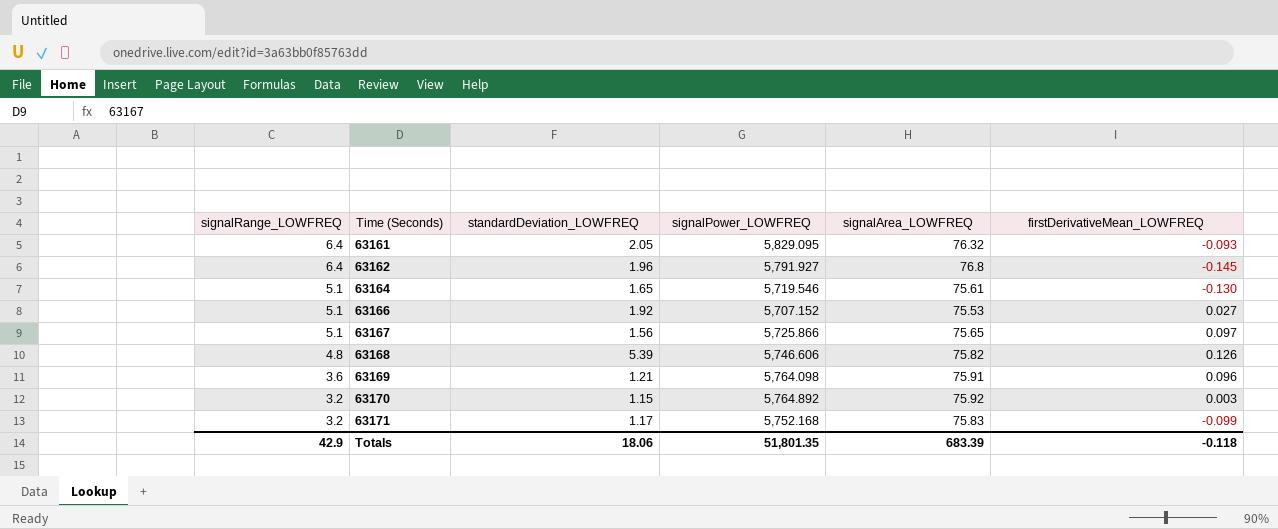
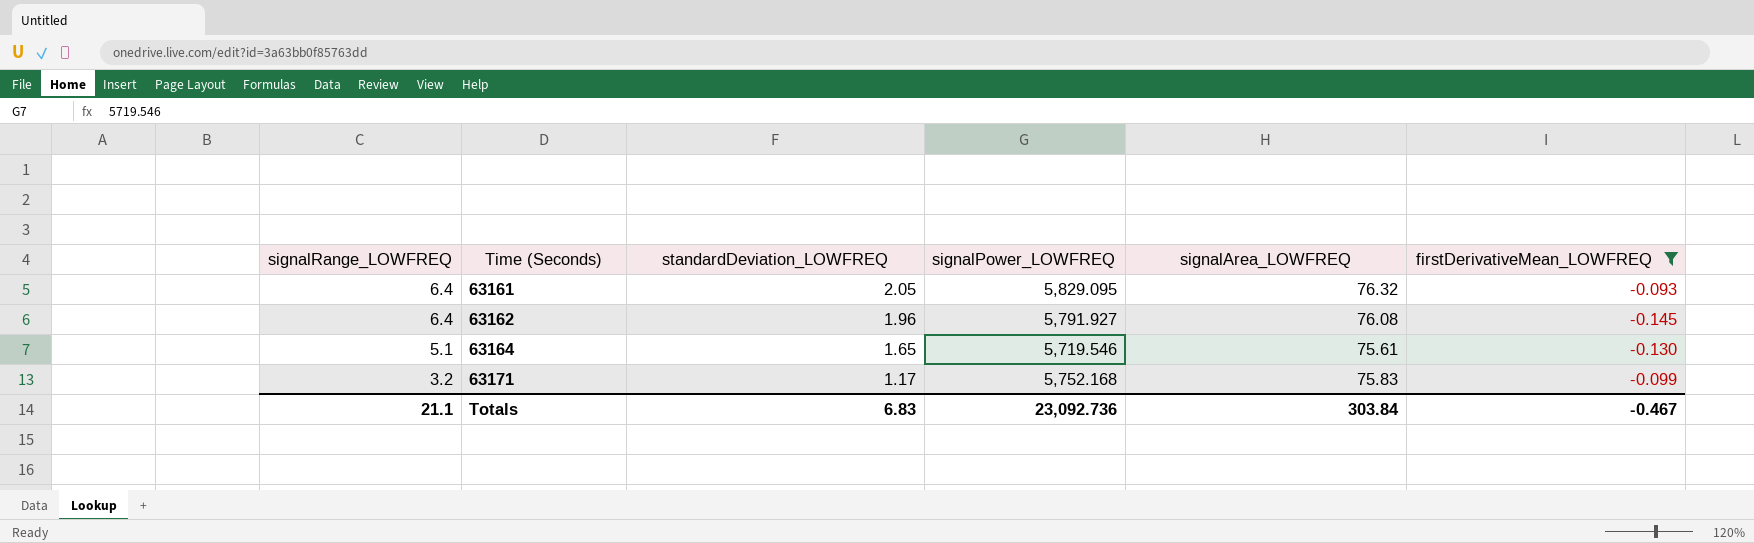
filter: none -> firstDerivativeMean_LOWFREQ <= -0.093
63162 | signalArea_LOWFREQ: 76.8 -> 76.08
Totals | signalRange_LOWFREQ: 42.9 -> 21.1
Totals | standardDeviation_LOWFREQ: 18.06 -> 6.83
Totals | signalPower_LOWFREQ: 51,801.35 -> 23,092.736
Totals | signalArea_LOWFREQ: 683.39 -> 303.84
Totals | firstDerivativeMean_LOWFREQ: -0.118 -> -0.467

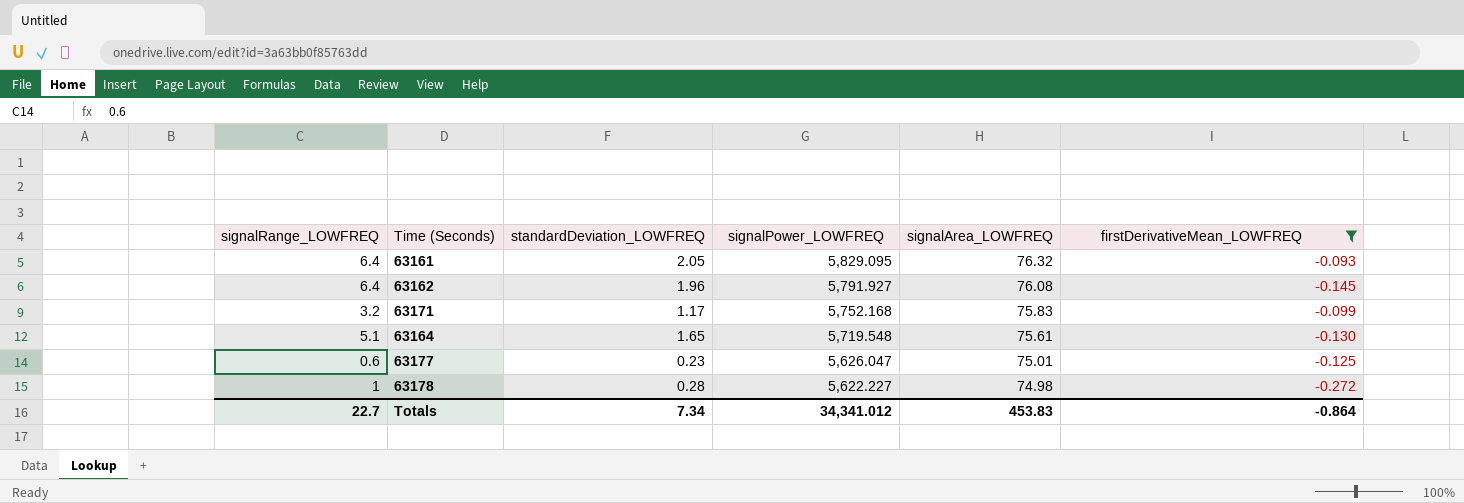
row order: signalRange_LOWFREQ descending -> signalPower_LOWFREQ descending
63164 | signalPower_LOWFREQ: 5,719.546 -> 5,719.548
row 63177: none -> 0.6 | 0.23 | 5,626.047 | 75.01 | -0.125
row 63178: none -> 1 | 0.28 | 5,622.227 | 74.98 | -0.272
Totals | signalRange_LOWFREQ: 21.1 -> 22.7
Totals | standardDeviation_LOWFREQ: 6.83 -> 7.34
Totals | signalPower_LOWFREQ: 23,092.736 -> 34,341.012
Totals | signalArea_LOWFREQ: 303.84 -> 453.83
Totals | firstDerivativeMean_LOWFREQ: -0.467 -> -0.864

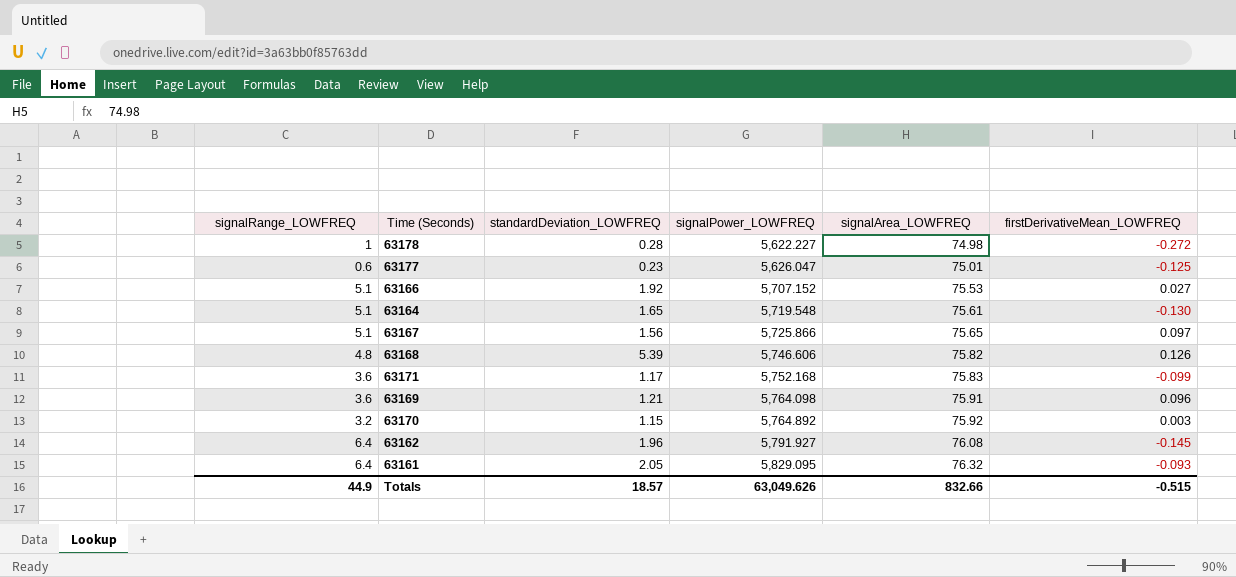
filter: firstDerivativeMean_LOWFREQ <= -0.093 -> none
row order: signalPower_LOWFREQ descending -> signalPower_LOWFREQ ascending
63171 | signalRange_LOWFREQ: 3.2 -> 3.6
Totals | signalRange_LOWFREQ: 22.7 -> 44.9
Totals | standardDeviation_LOWFREQ: 7.34 -> 18.57
Totals | signalPower_LOWFREQ: 34,341.012 -> 63,049.626
Totals | signalArea_LOWFREQ: 453.83 -> 832.66
Totals | firstDerivativeMean_LOWFREQ: -0.864 -> -0.515

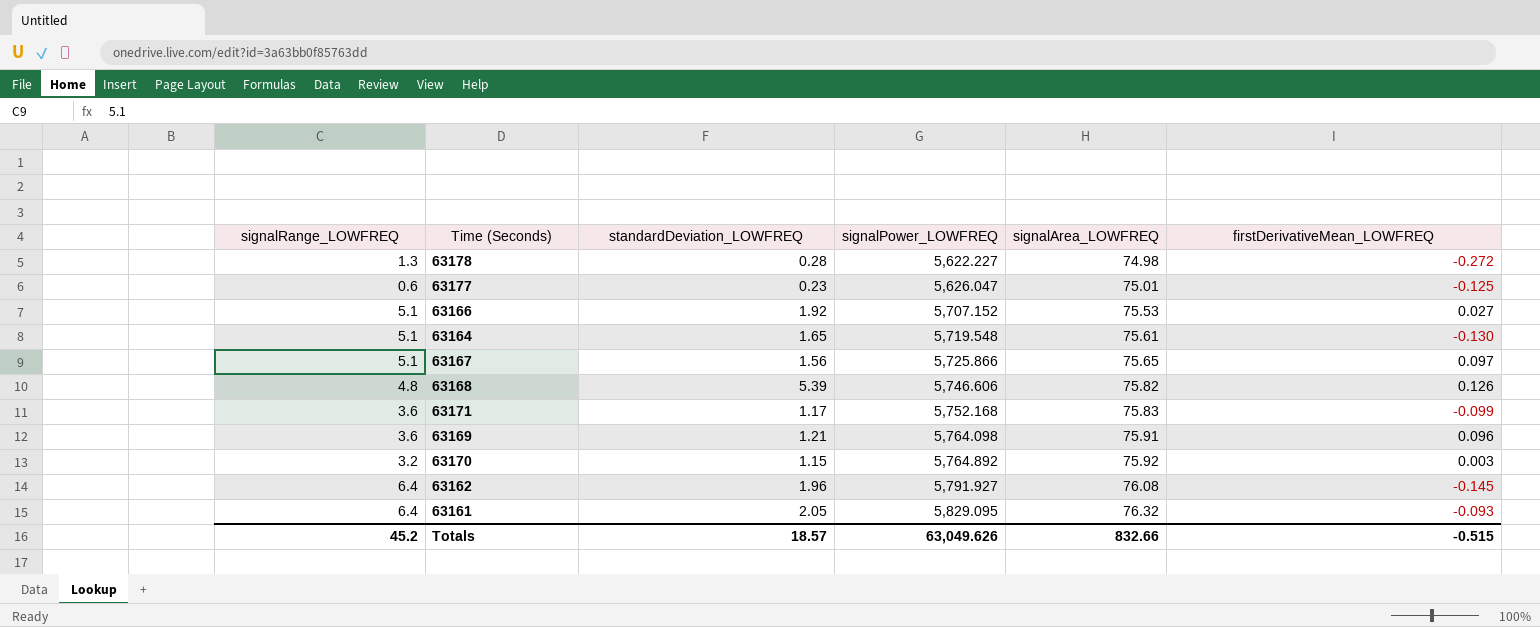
63178 | signalRange_LOWFREQ: 1 -> 1.3
Totals | signalRange_LOWFREQ: 44.9 -> 45.2

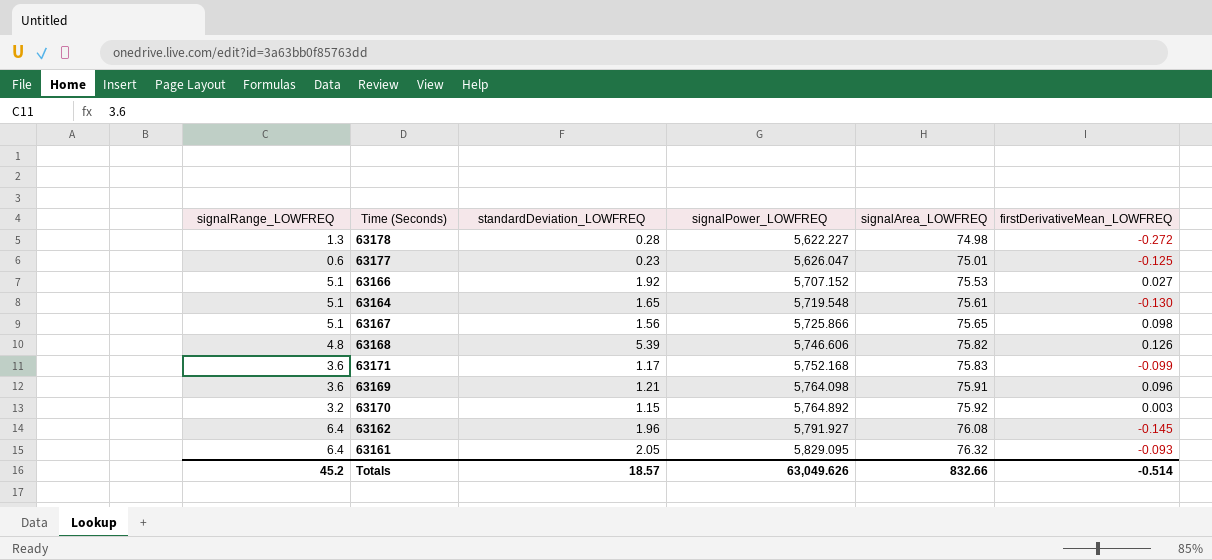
63167 | firstDerivativeMean_LOWFREQ: 0.097 -> 0.098
Totals | firstDerivativeMean_LOWFREQ: -0.515 -> -0.514

